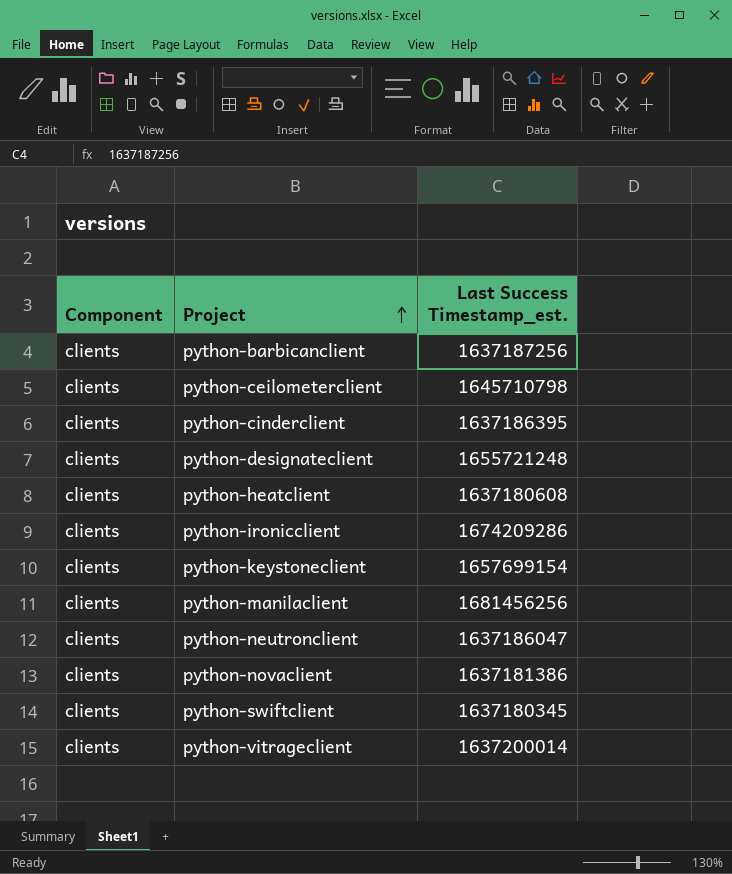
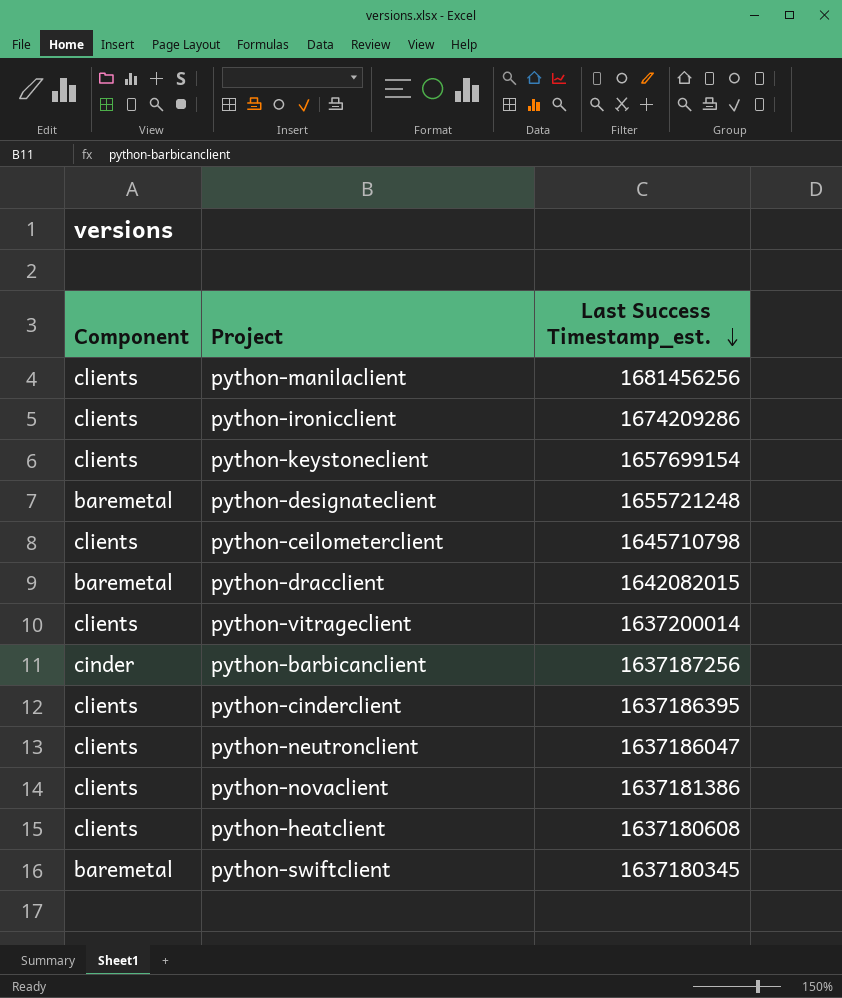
row order: Project ascending -> Last Success Timestamp_est. descending
python-designateclient | Component: clients -> baremetal
row python-dracclient: none -> baremetal | 1642082015
python-barbicanclient | Component: clients -> cinder
python-swiftclient | Component: clients -> baremetal

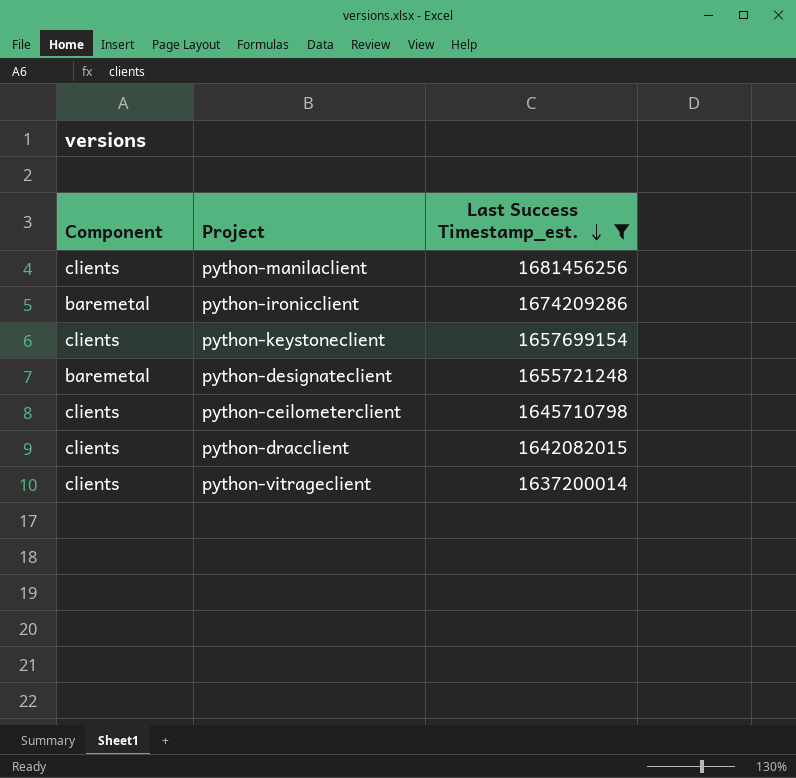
filter: none -> Last Success Timestamp_est. >= 1637200014
python-ironicclient | Component: clients -> baremetal
python-dracclient | Component: baremetal -> clients

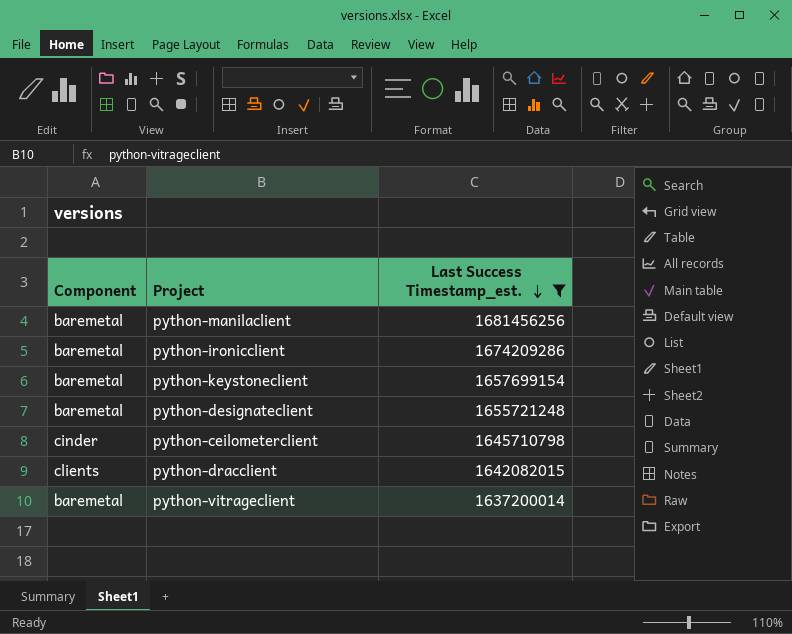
python-manilaclient | Component: clients -> baremetal
python-keystoneclient | Component: clients -> baremetal
python-ceilometerclient | Component: clients -> cinder
python-vitrageclient | Component: clients -> baremetal

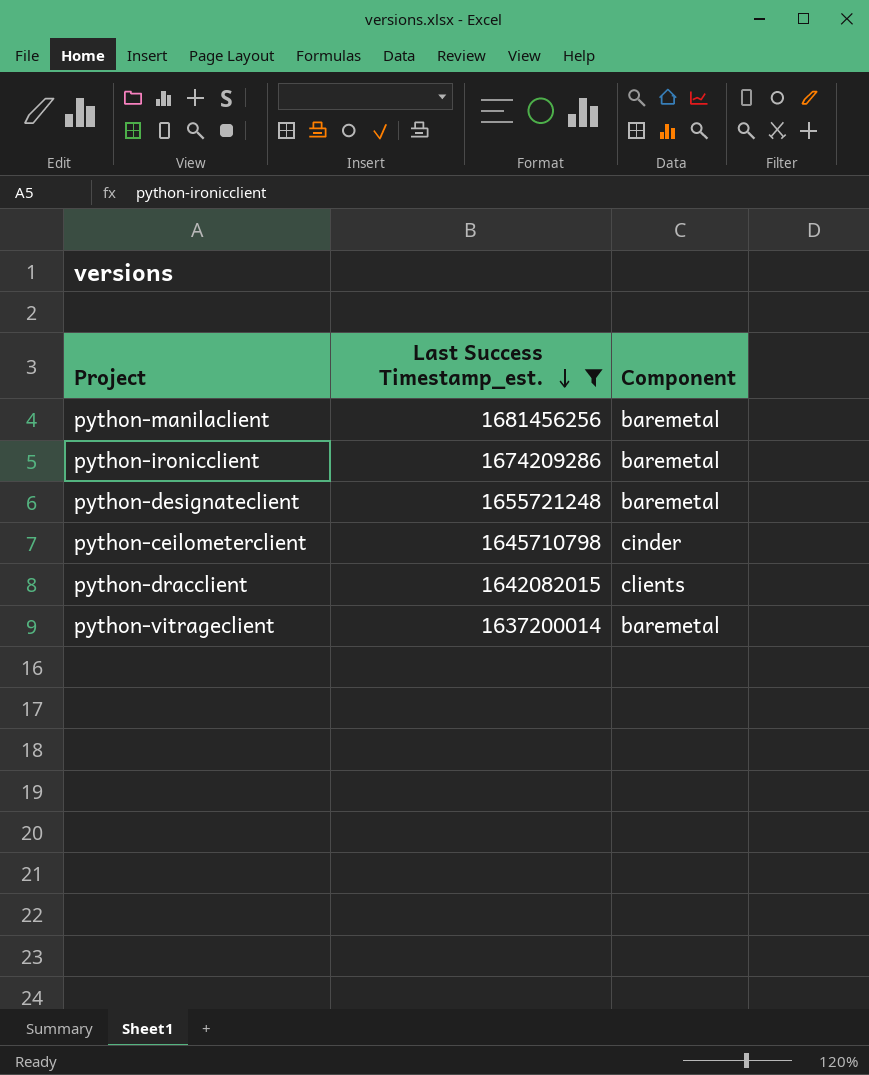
column Component | position: 1 -> 3
row python-keystoneclient: baremetal | 1657699154 -> none

